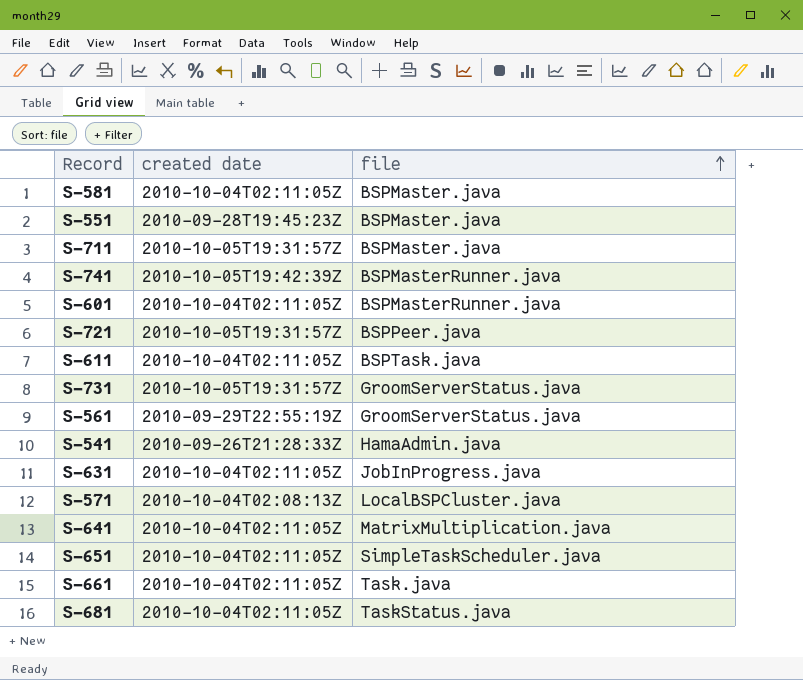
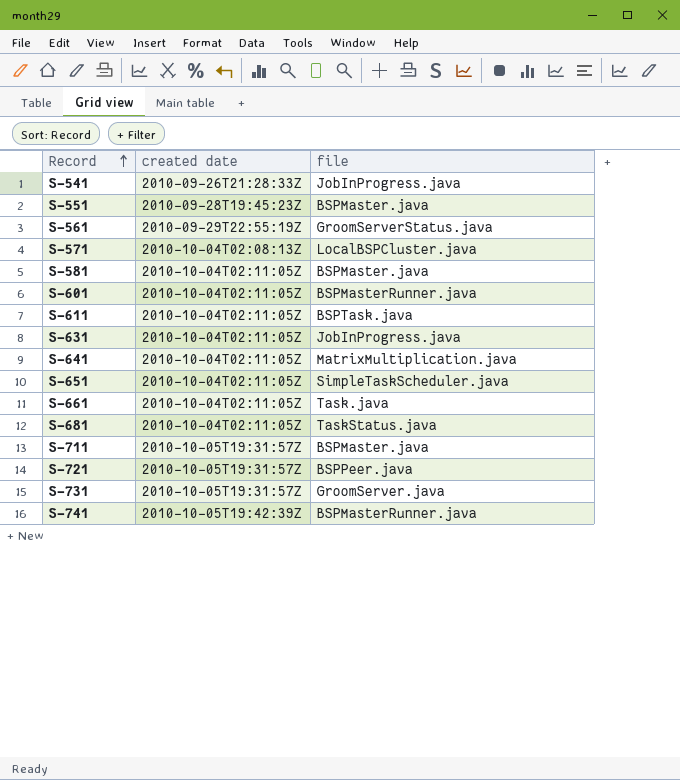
row order: file ascending -> Record ascending
S-541 | file: HamaAdmin.java -> JobInProgress.java
S-731 | file: GroomServerStatus.java -> GroomServer.java

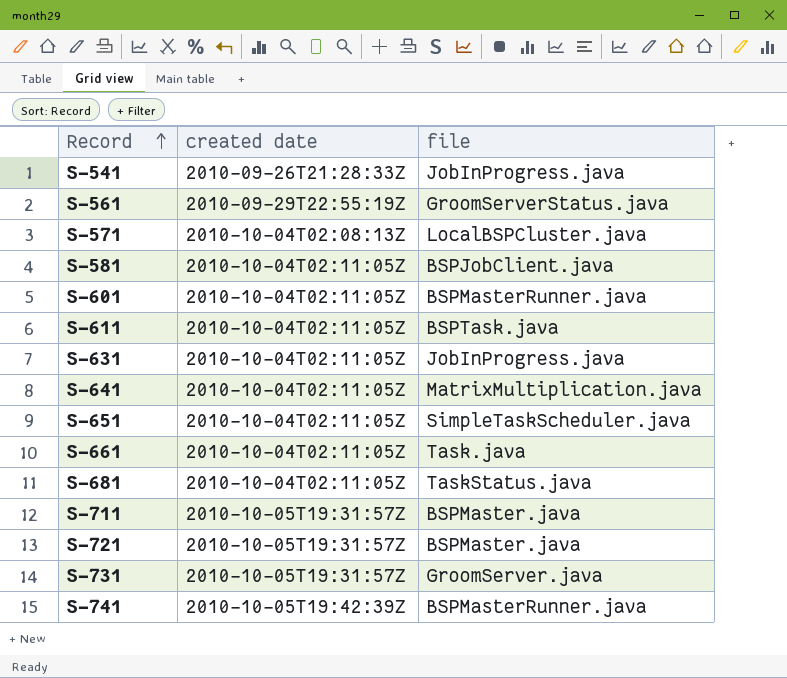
row S-551: 2010-09-28T19:45:23Z | BSPMaster.java -> none
S-581 | file: BSPMaster.java -> BSPJobClient.java
S-721 | file: BSPPeer.java -> BSPMaster.java

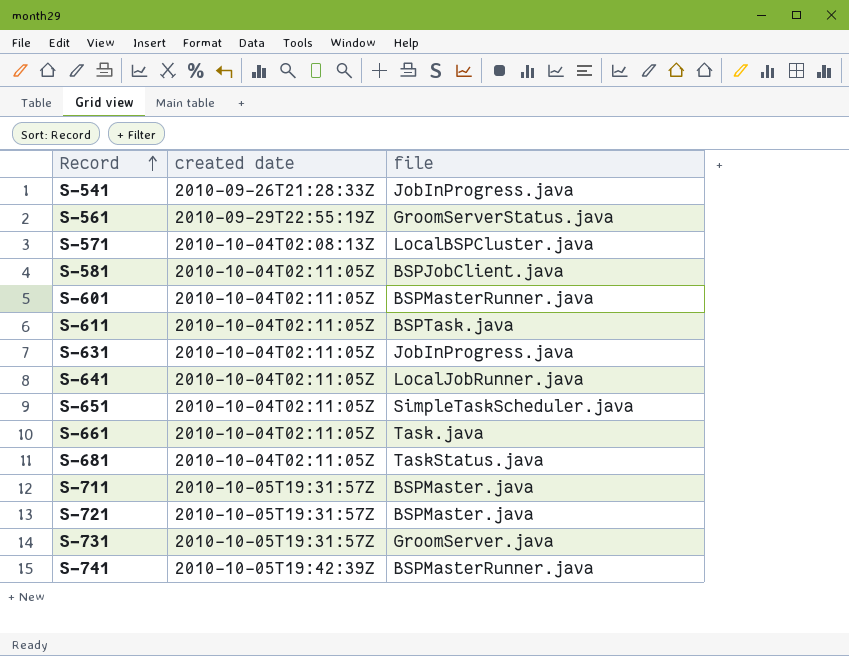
S-641 | file: MatrixMultiplication.java -> LocalJobRunner.java

